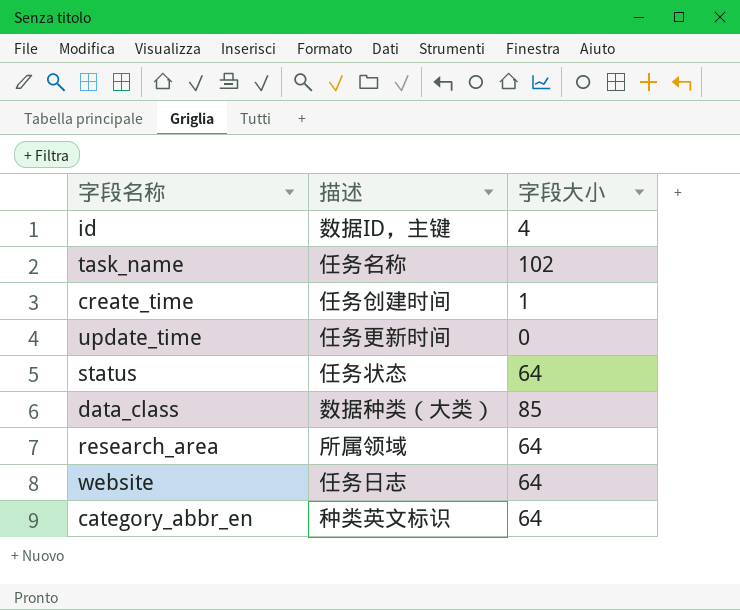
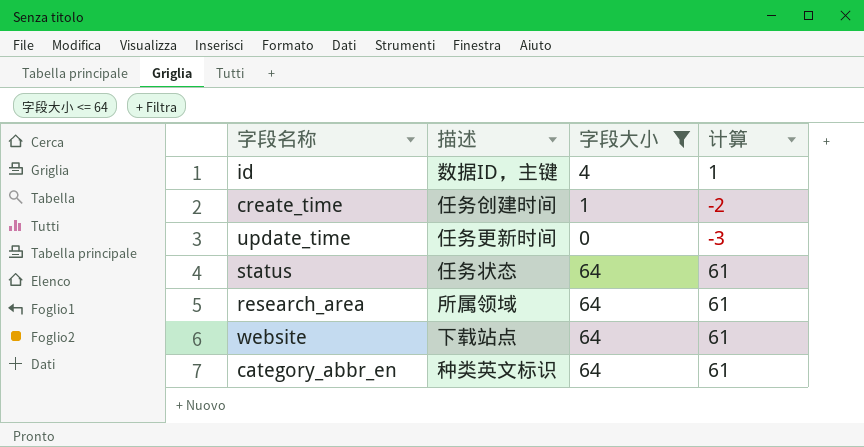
filter: none -> 字段大小 <= 64
column 计算 | formula: none -> [字段大小] - 3
website | 描述: 任务日志 -> 下载站点

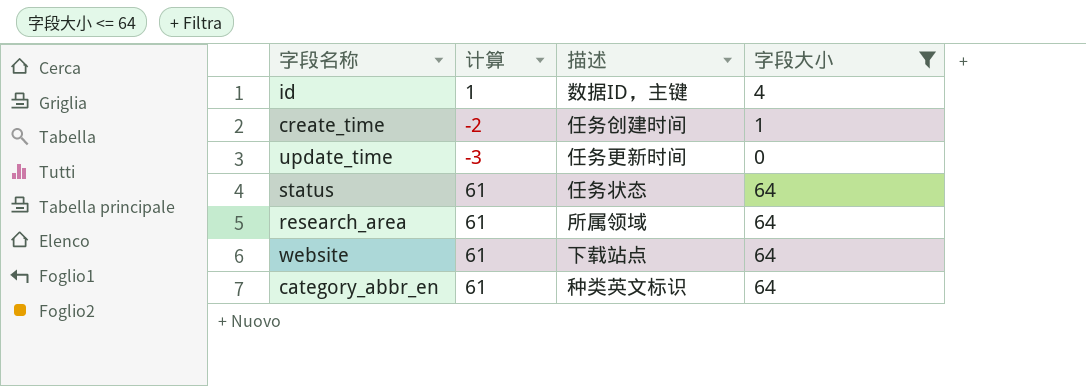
column 计算 | position: 4 -> 2

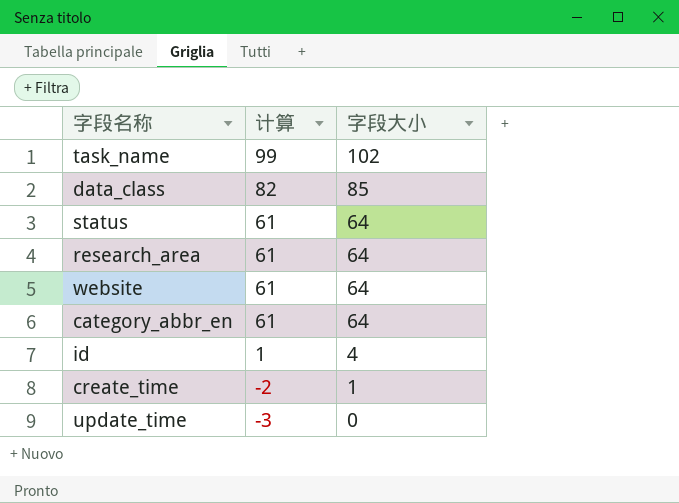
filter: 字段大小 <= 64 -> none
row order: none -> 计算 descending
column 描述 | position: 3 -> none

